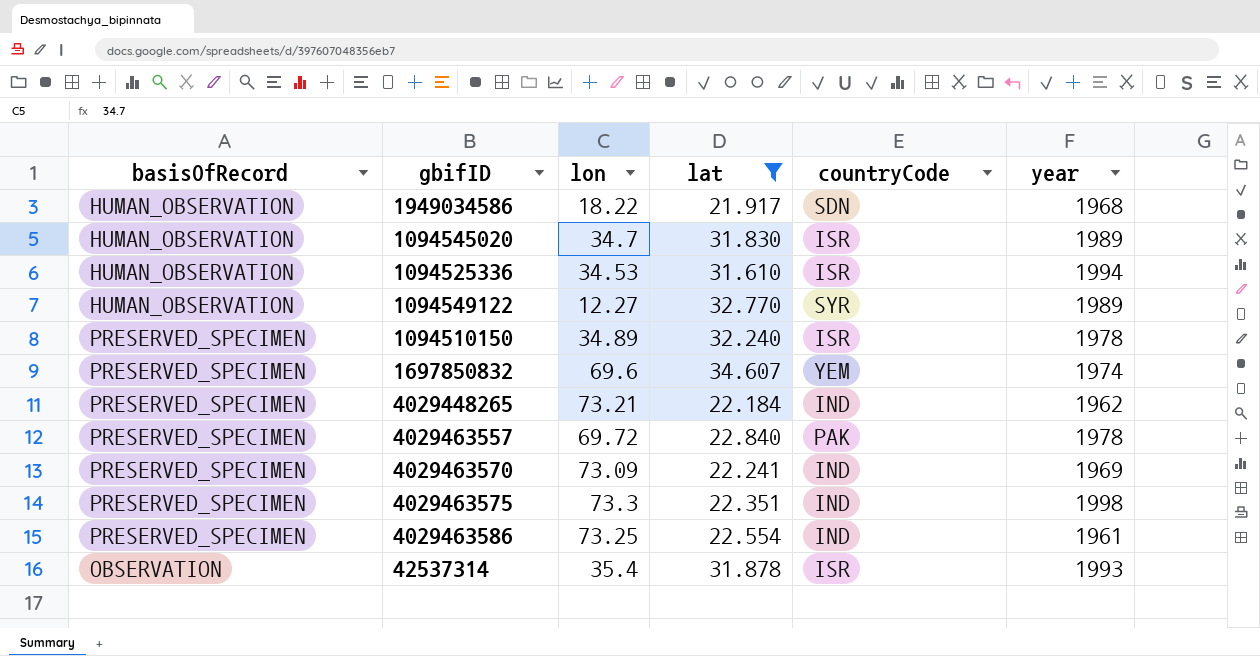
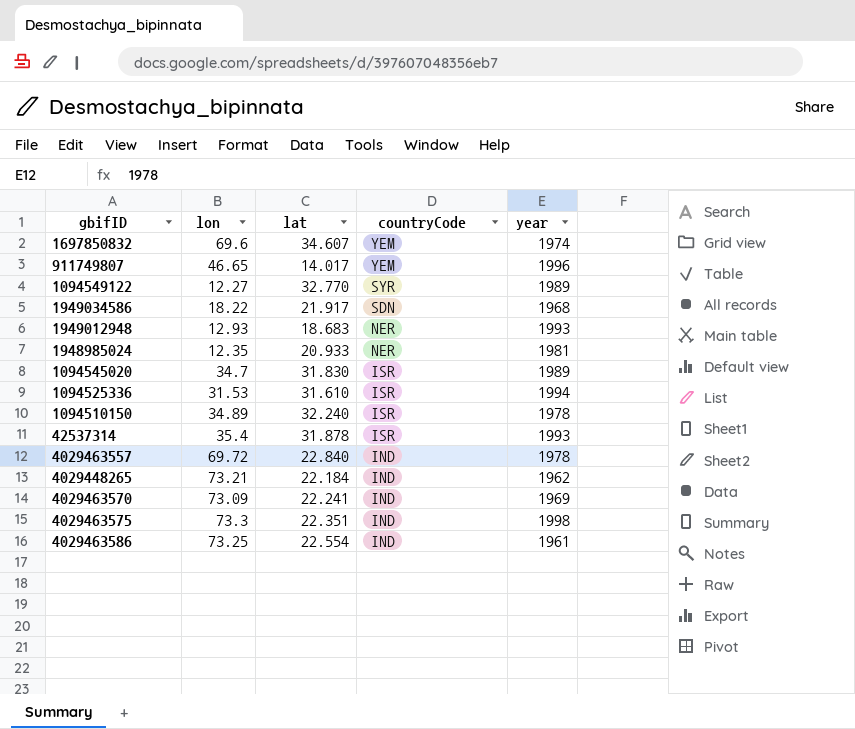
filter: lat >= 21.917 -> none
row order: none -> countryCode descending
column basisOfRecord | position: 1 -> none
1094525336 | lon: 34.53 -> 31.53
4029463557 | countryCode: PAK -> IND

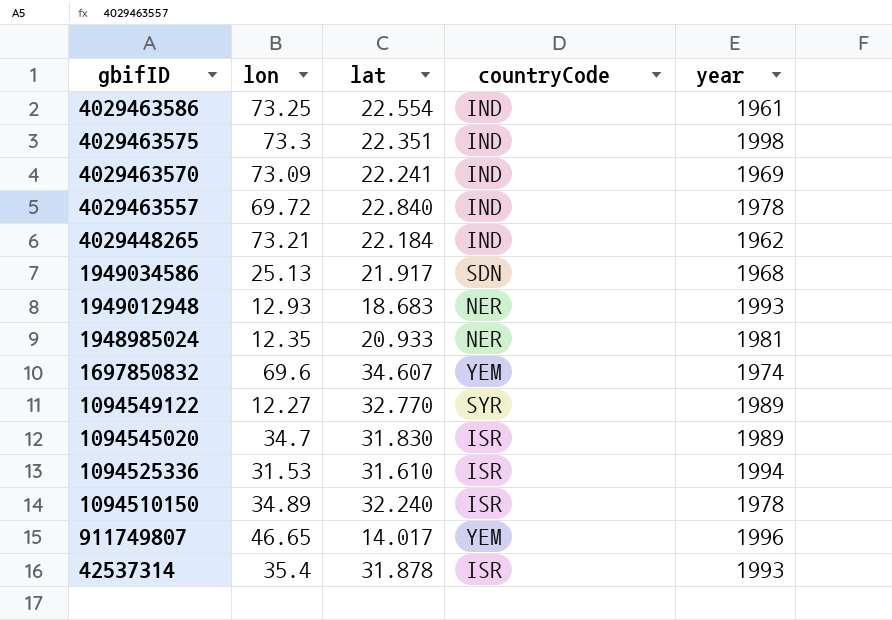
row order: countryCode descending -> gbifID descending
1949034586 | lon: 18.22 -> 25.13

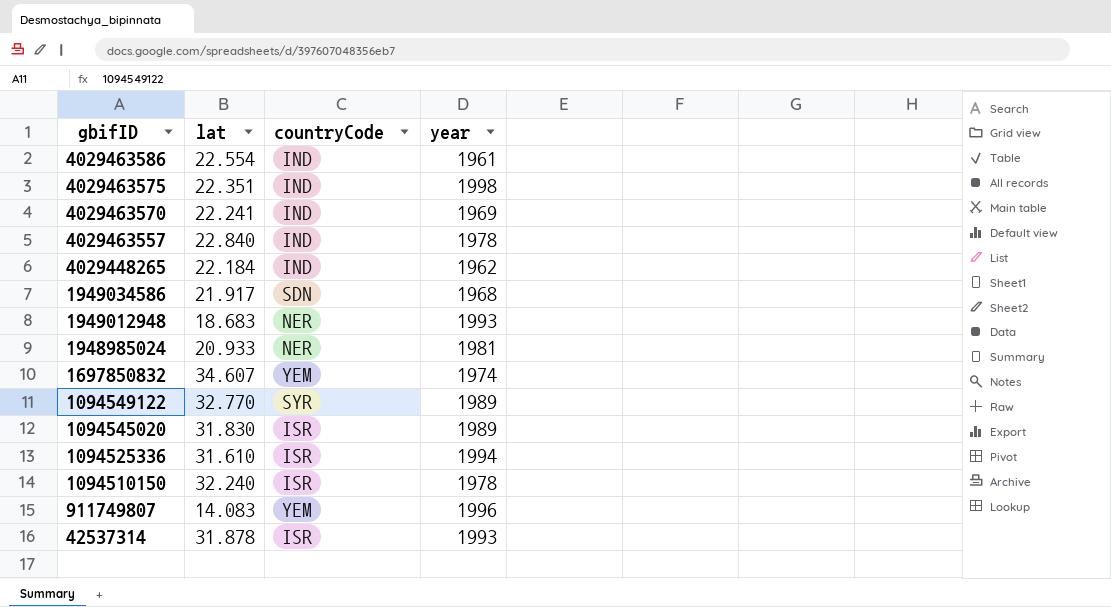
column lon | position: 2 -> none
911749807 | lat: 14.017 -> 14.083

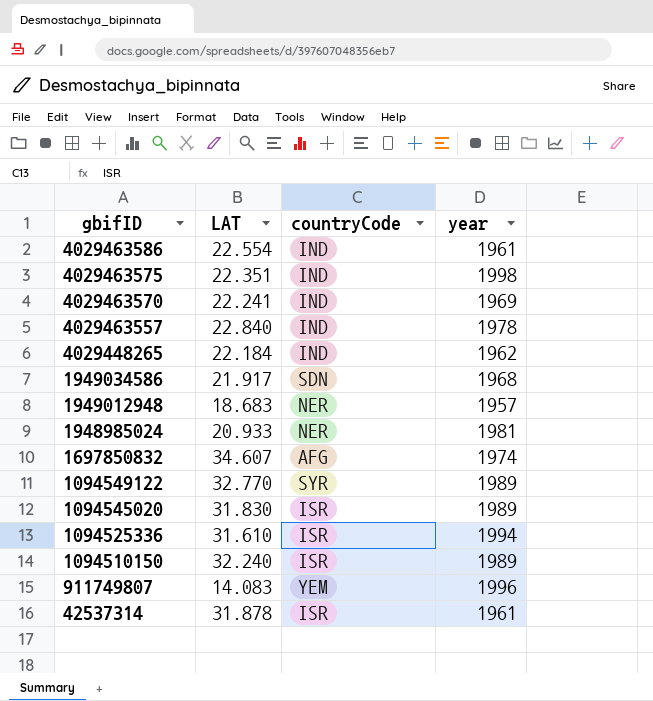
column name: lat -> LAT
1949012948 | year: 1993 -> 1957
1697850832 | countryCode: YEM -> AFG
1094510150 | year: 1978 -> 1989
42537314 | year: 1993 -> 1961

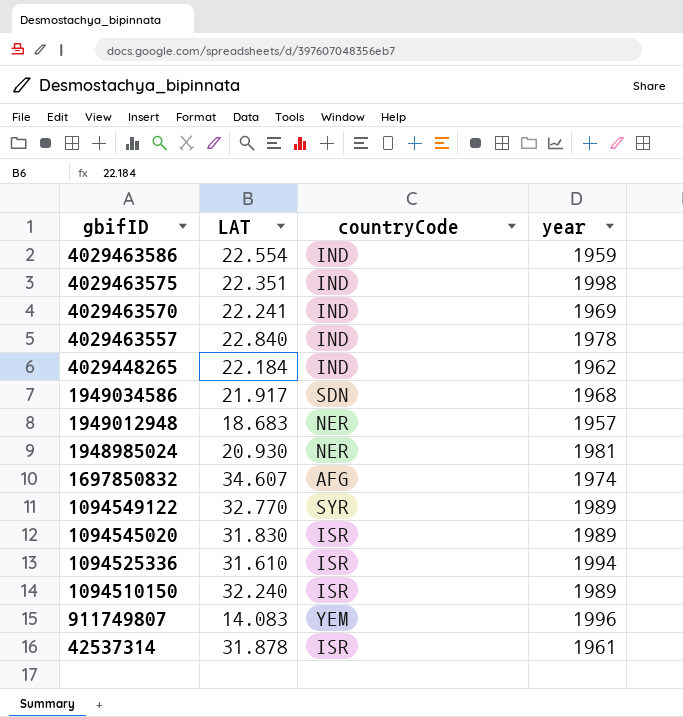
4029463586 | year: 1961 -> 1959
1948985024 | LAT: 20.933 -> 20.930

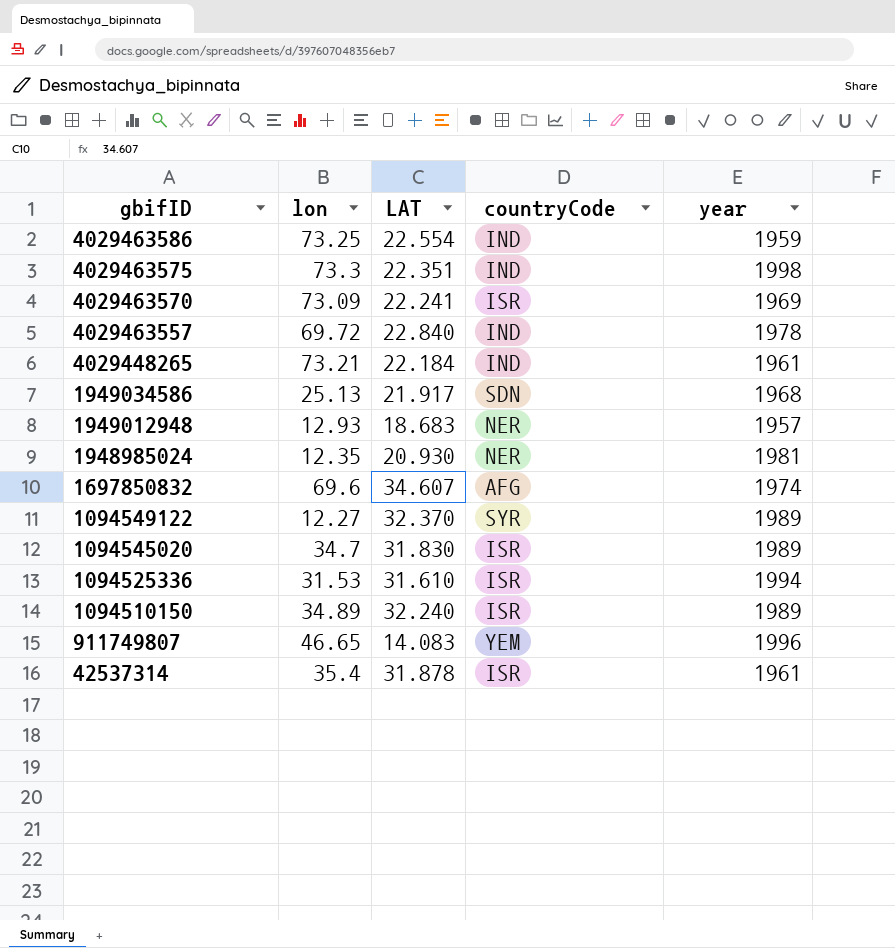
column lon | position: none -> 2
4029463570 | countryCode: IND -> ISR
4029448265 | year: 1962 -> 1961
1094549122 | LAT: 32.770 -> 32.370

